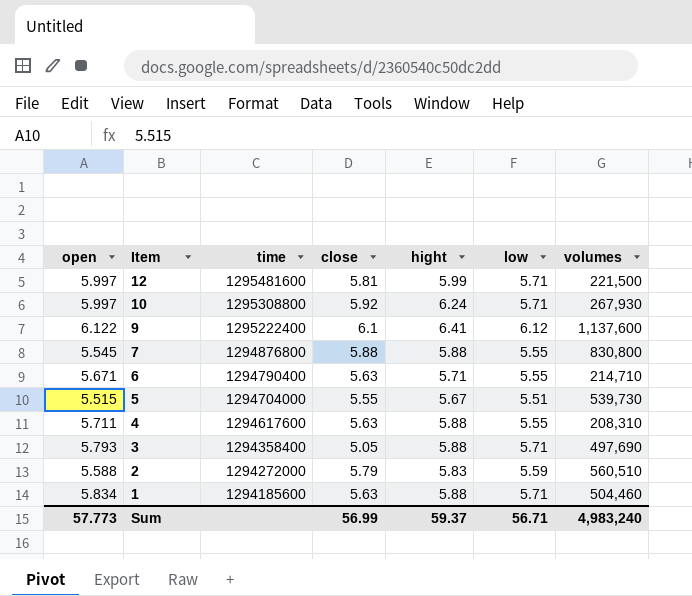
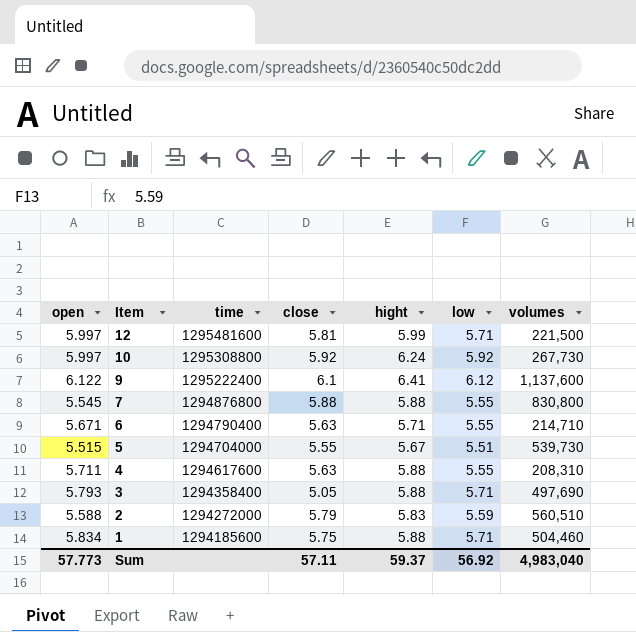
10 | low: 5.71 -> 5.92
10 | volumes: 267,930 -> 267,730
1 | close: 5.63 -> 5.75
Sum | close: 56.99 -> 57.11
Sum | low: 56.71 -> 56.92
Sum | volumes: 4,983,240 -> 4,983,040

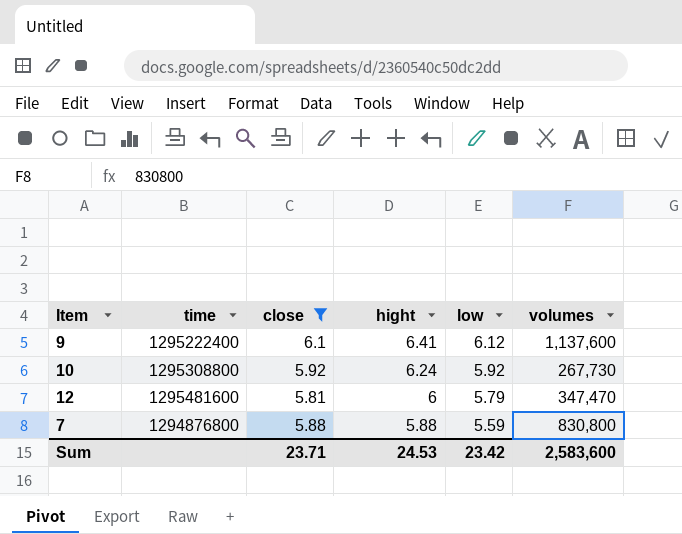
filter: none -> close >= 5.81
row order: Item descending -> hight descending
column open | position: 1 -> none
12 | hight: 5.99 -> 6
12 | low: 5.71 -> 5.79
12 | volumes: 221,500 -> 347,470
7 | low: 5.55 -> 5.59
Sum | close: 57.11 -> 23.71
Sum | hight: 59.37 -> 24.53
Sum | low: 56.92 -> 23.42
Sum | volumes: 4,983,040 -> 2,583,600

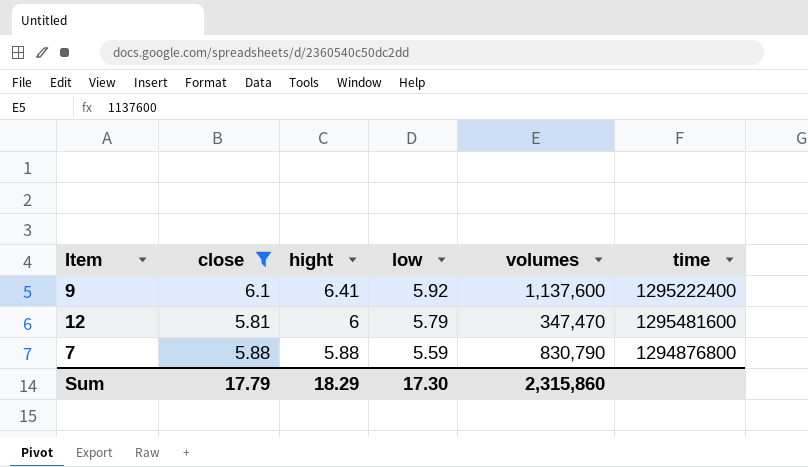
column time | position: 2 -> 6
row 10: 1295308800 | 5.92 | 6.24 | 5.92 | 267,730 -> none
9 | low: 6.12 -> 5.92
7 | volumes: 830,800 -> 830,790
Sum | close: 23.71 -> 17.79
Sum | hight: 24.53 -> 18.29
Sum | low: 23.42 -> 17.30
Sum | volumes: 2,583,600 -> 2,315,860

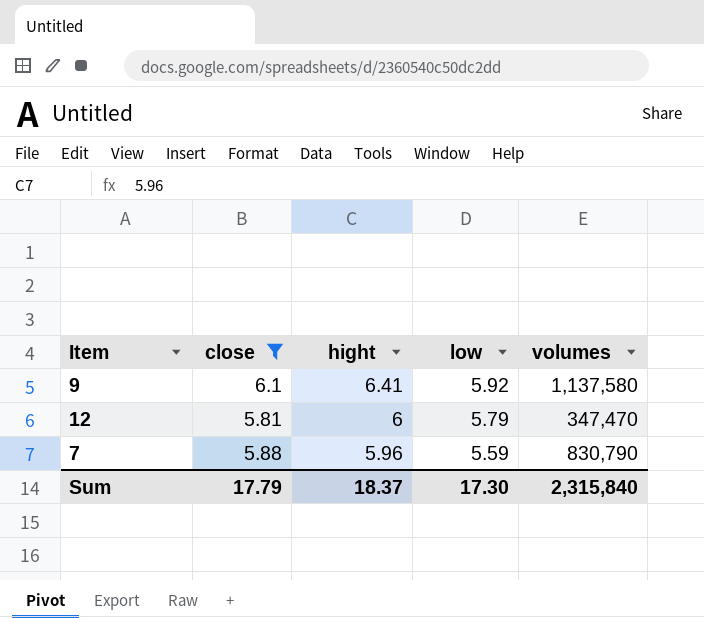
column time | position: 6 -> none
9 | volumes: 1,137,600 -> 1,137,580
7 | hight: 5.88 -> 5.96
Sum | hight: 18.29 -> 18.37
Sum | volumes: 2,315,860 -> 2,315,840

